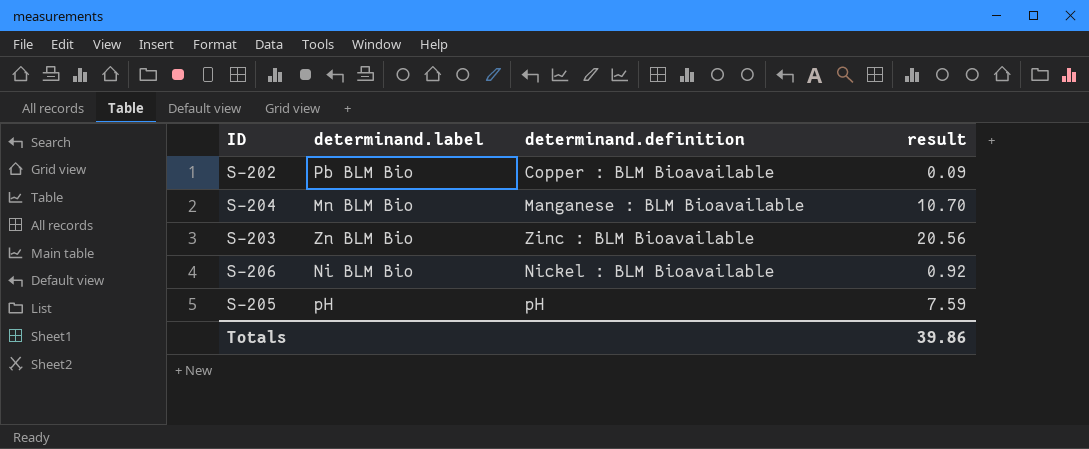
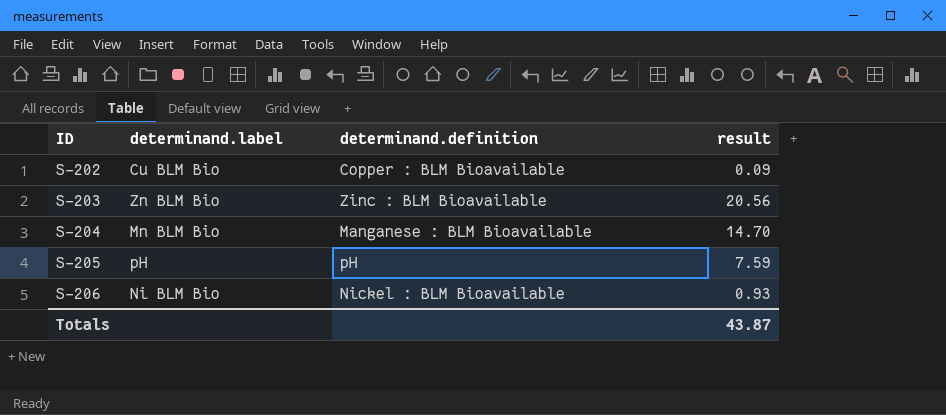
row order: none -> ID ascending
S-202 | determinand.label: Pb BLM Bio -> Cu BLM Bio
S-204 | result: 10.70 -> 14.70
S-206 | result: 0.92 -> 0.93
Totals | result: 39.86 -> 43.87

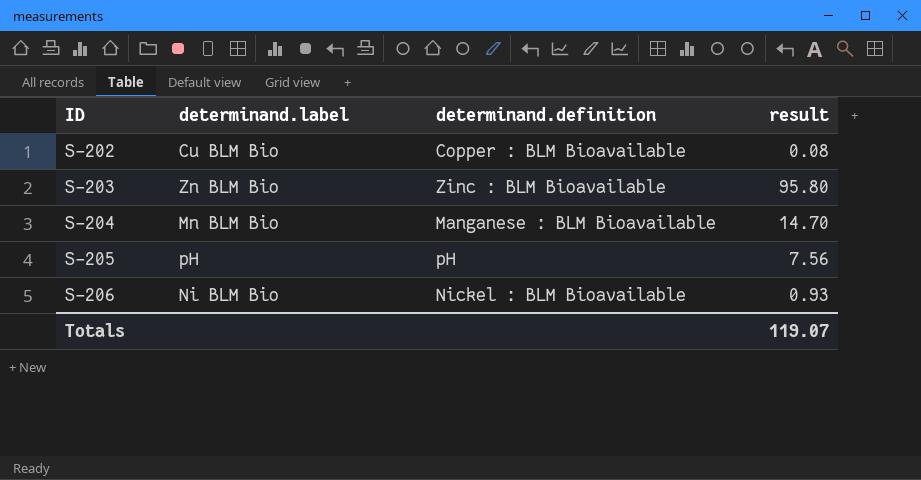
S-202 | result: 0.09 -> 0.08
S-203 | result: 20.56 -> 95.80
S-205 | result: 7.59 -> 7.56
Totals | result: 43.87 -> 119.07

